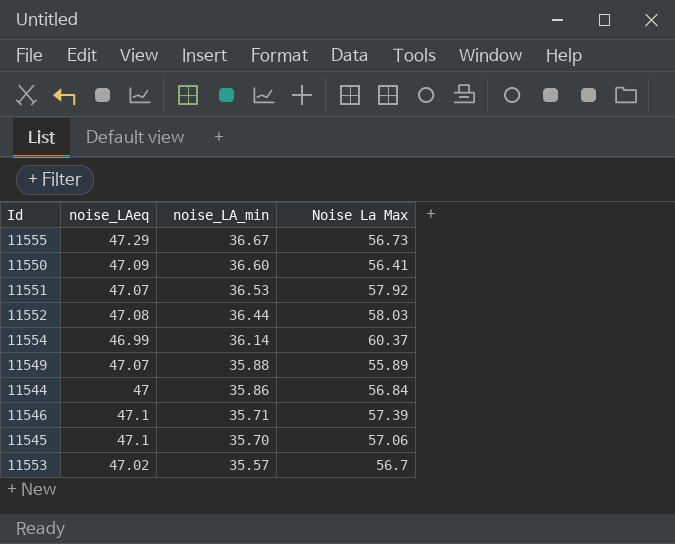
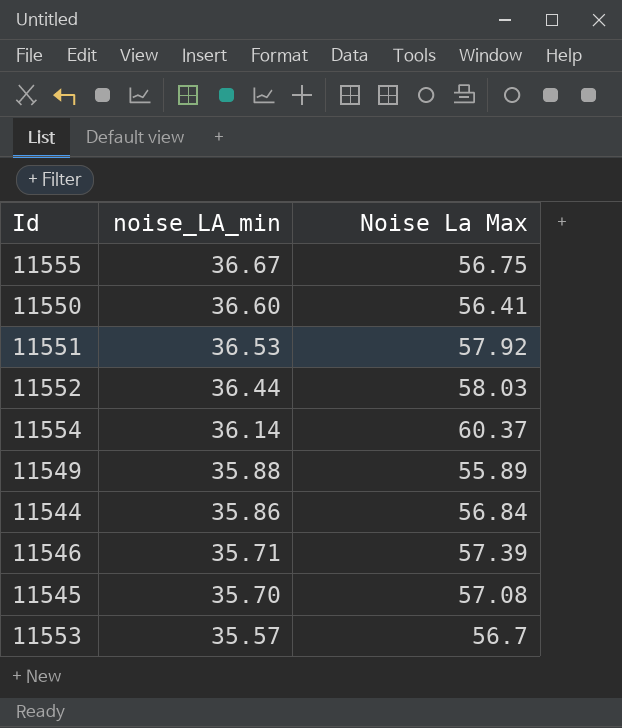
column noise_LAeq | position: 2 -> none
11555 | Noise La Max: 56.73 -> 56.75
11545 | Noise La Max: 57.06 -> 57.08

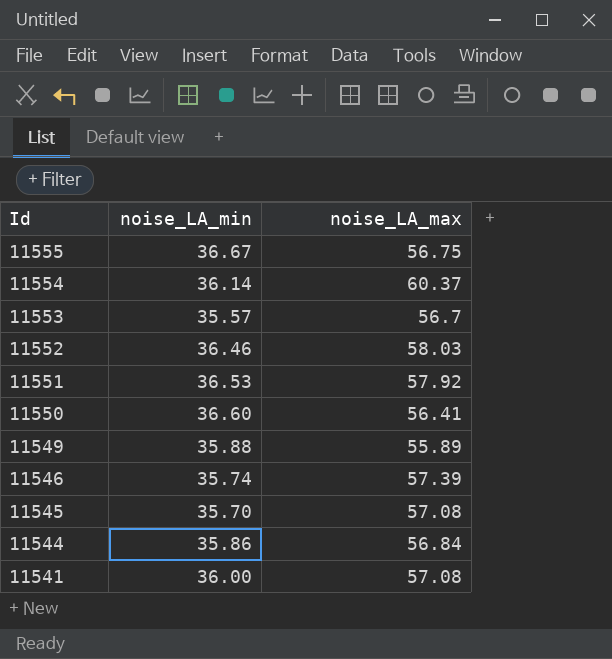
row order: noise_LA_min descending -> Id descending
column name: Noise La Max -> noise_LA_max
11552 | noise_LA_min: 36.44 -> 36.46
11546 | noise_LA_min: 35.71 -> 35.74
row 11541: none -> 36.00 | 57.08

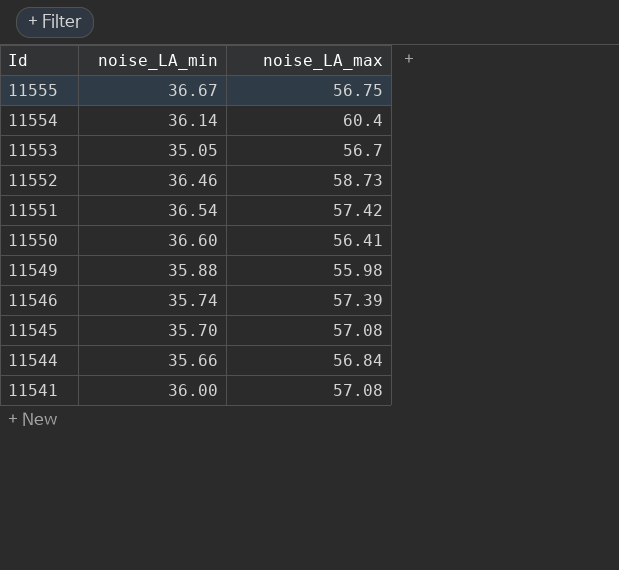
11554 | noise_LA_max: 60.37 -> 60.4
11553 | noise_LA_min: 35.57 -> 35.05
11552 | noise_LA_max: 58.03 -> 58.73
11551 | noise_LA_min: 36.53 -> 36.54
11551 | noise_LA_max: 57.92 -> 57.42
11549 | noise_LA_max: 55.89 -> 55.98
11544 | noise_LA_min: 35.86 -> 35.66

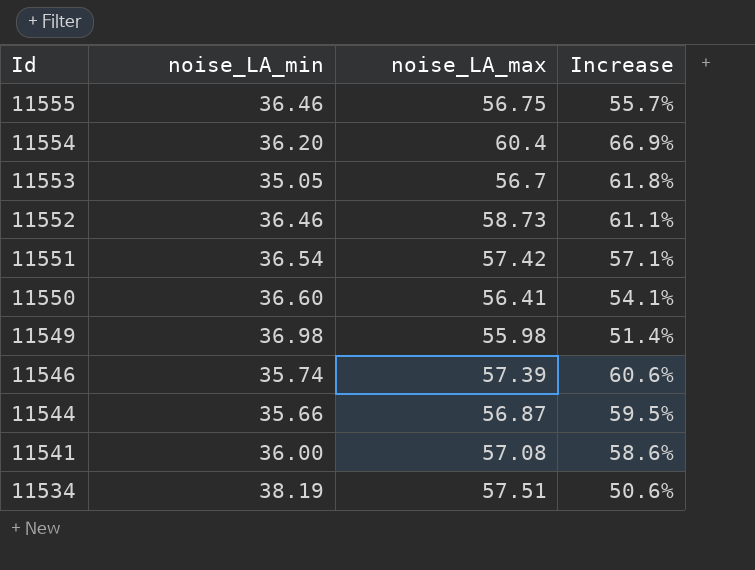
column Increase | formula: none -> ([noise_LA_max] - [noise_LA_min]) / [noise_LA_min]
row 11545: 35.70 | 57.08 -> none
11555 | noise_LA_min: 36.67 -> 36.46
11554 | noise_LA_min: 36.14 -> 36.20
11549 | noise_LA_min: 35.88 -> 36.98
11544 | noise_LA_max: 56.84 -> 56.87
row 11534: none -> 38.19 | 57.51 | 50.6%

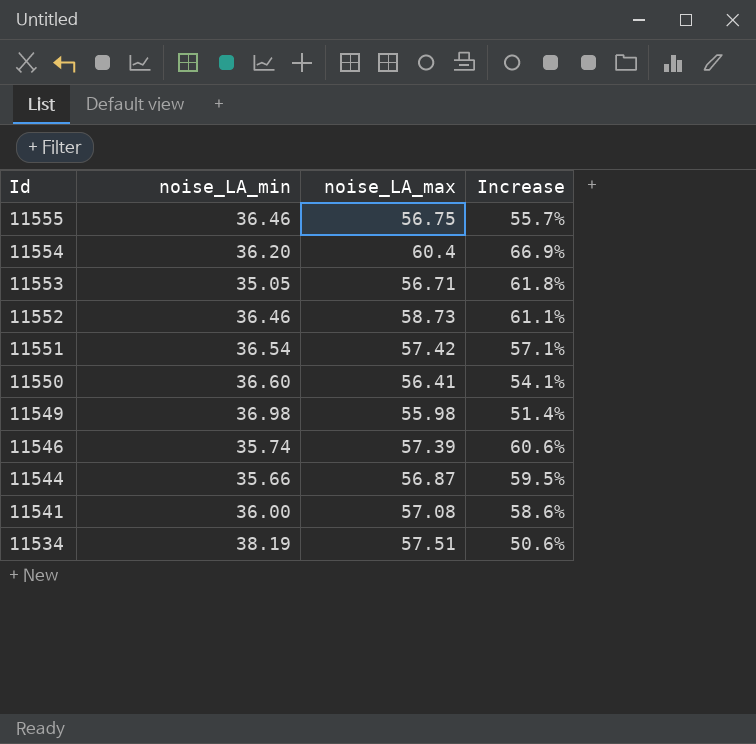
11553 | noise_LA_max: 56.7 -> 56.71

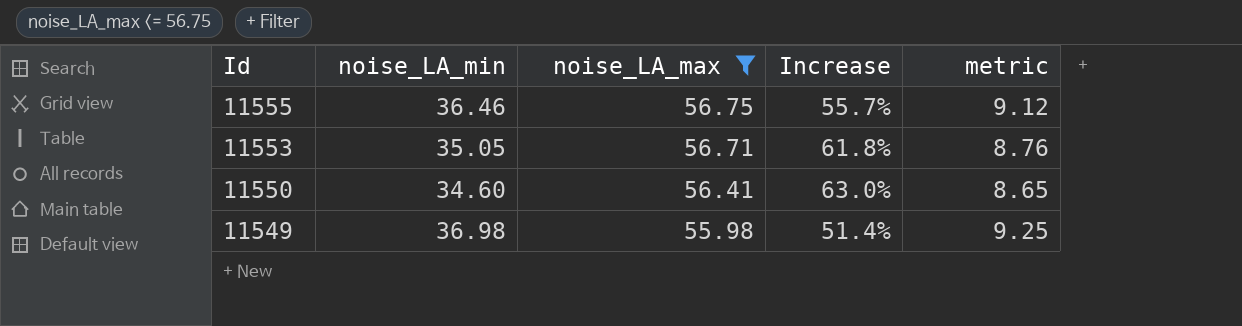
filter: none -> noise_LA_max <= 56.75
column metric | formula: none -> [noise_LA_min] * 0.25
11550 | noise_LA_min: 36.60 -> 34.60
11550 | Increase: 54.1% -> 63.0%

